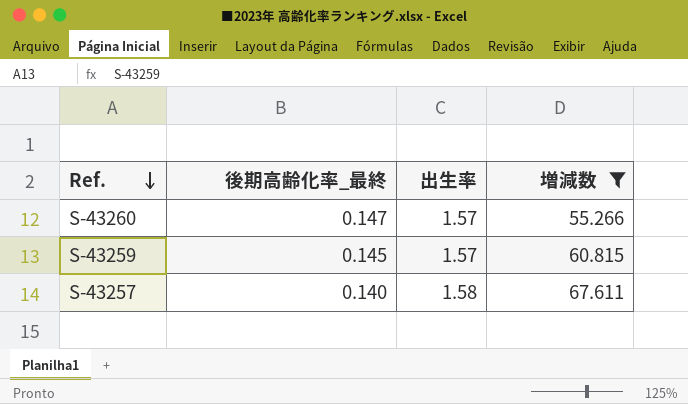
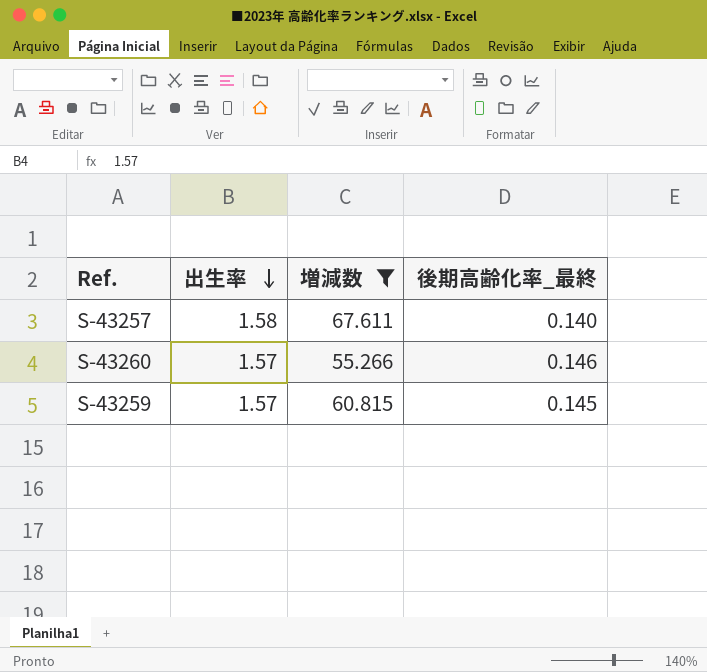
row order: Ref. descending -> 出生率 descending
column 後期高齢化率_最終 | position: 2 -> 4
S-43260 | 後期高齢化率_最終: 0.147 -> 0.146

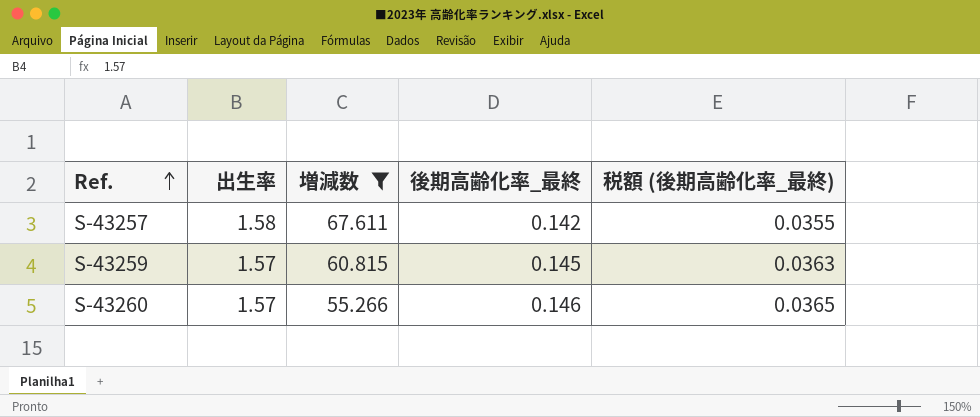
row order: 出生率 descending -> Ref. ascending
column 税額 (後期高齢化率_最終) | formula: none -> [後期高齢化率_最終] * 0.25
S-43257 | 後期高齢化率_最終: 0.140 -> 0.142

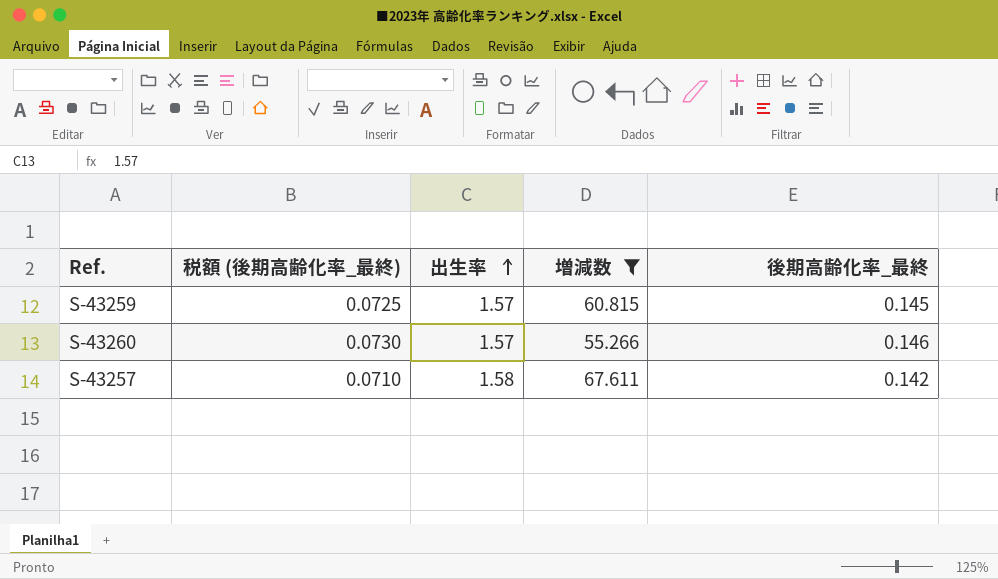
row order: Ref. ascending -> 出生率 ascending
column 税額 (後期高齢化率_最終) | formula: [後期高齢化率_最終] * 0.25 -> [後期高齢化率_最終] * 0.5
column 税額 (後期高齢化率_最終) | position: 5 -> 2

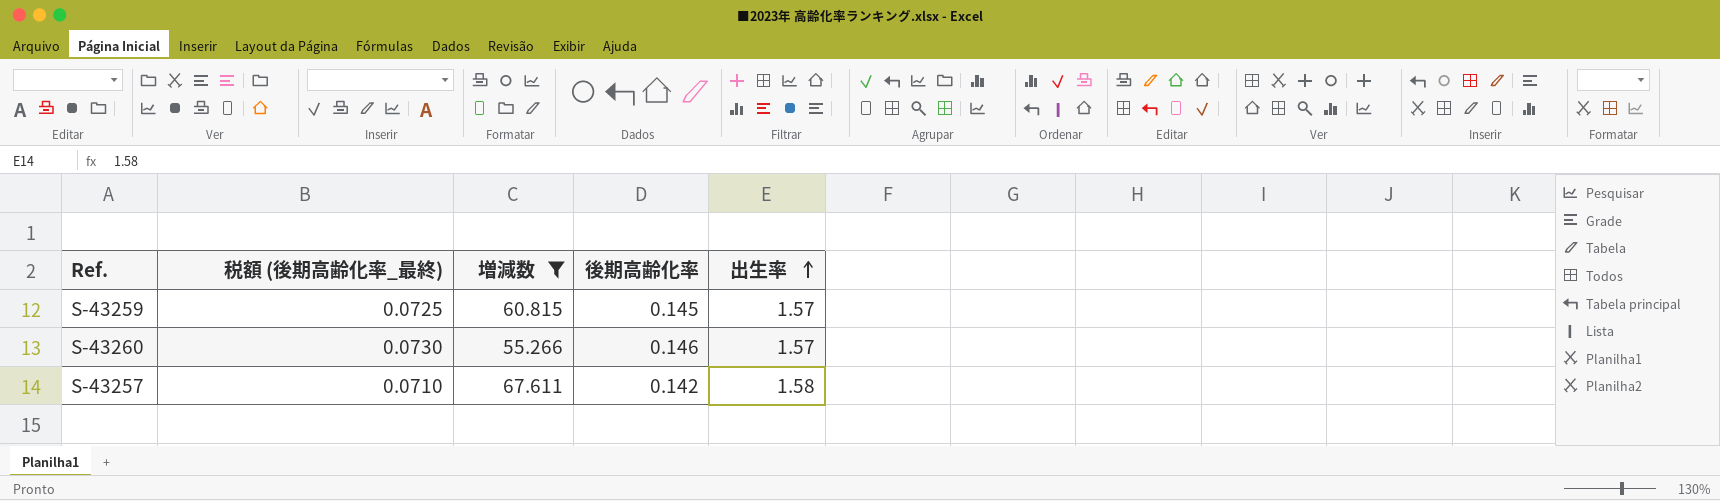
column name: 後期高齢化率_最終 -> 後期高齢化率
column 出生率 | position: 3 -> 5

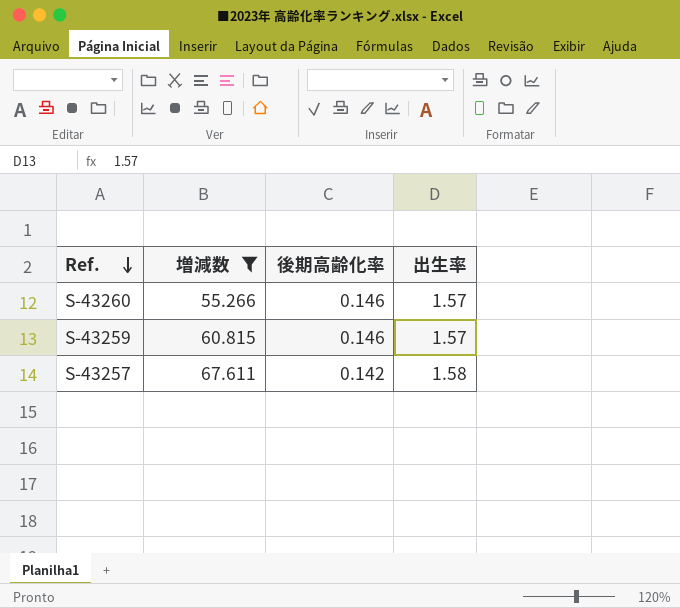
row order: 出生率 ascending -> Ref. descending
column 税額 (後期高齢化率_最終) | formula: [後期高齢化率] * 0.5 -> none
S-43259 | 後期高齢化率: 0.145 -> 0.146

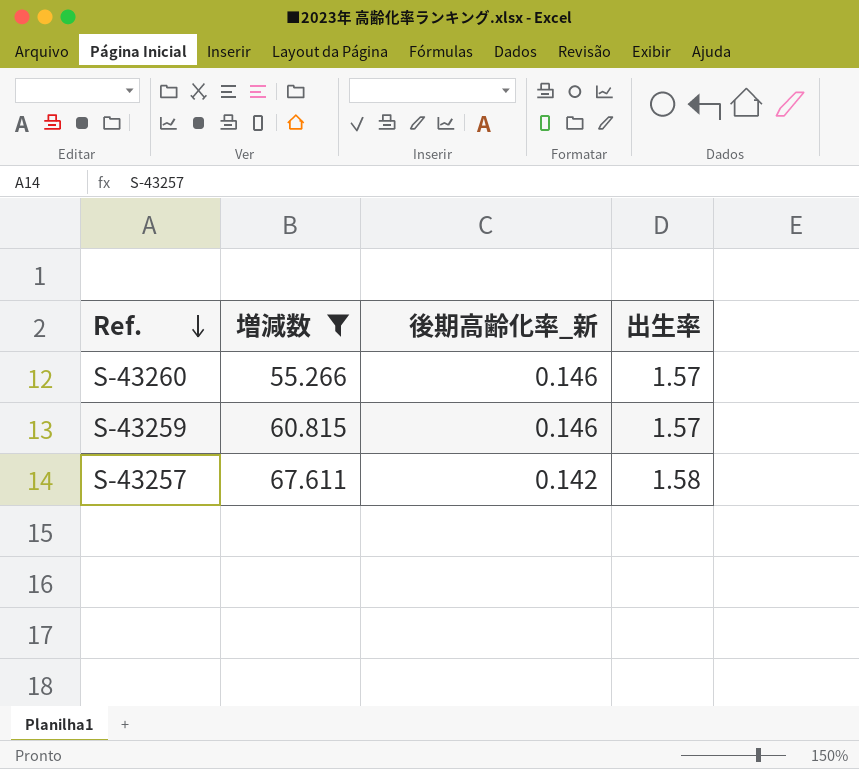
column name: 後期高齢化率 -> 後期高齢化率_新

